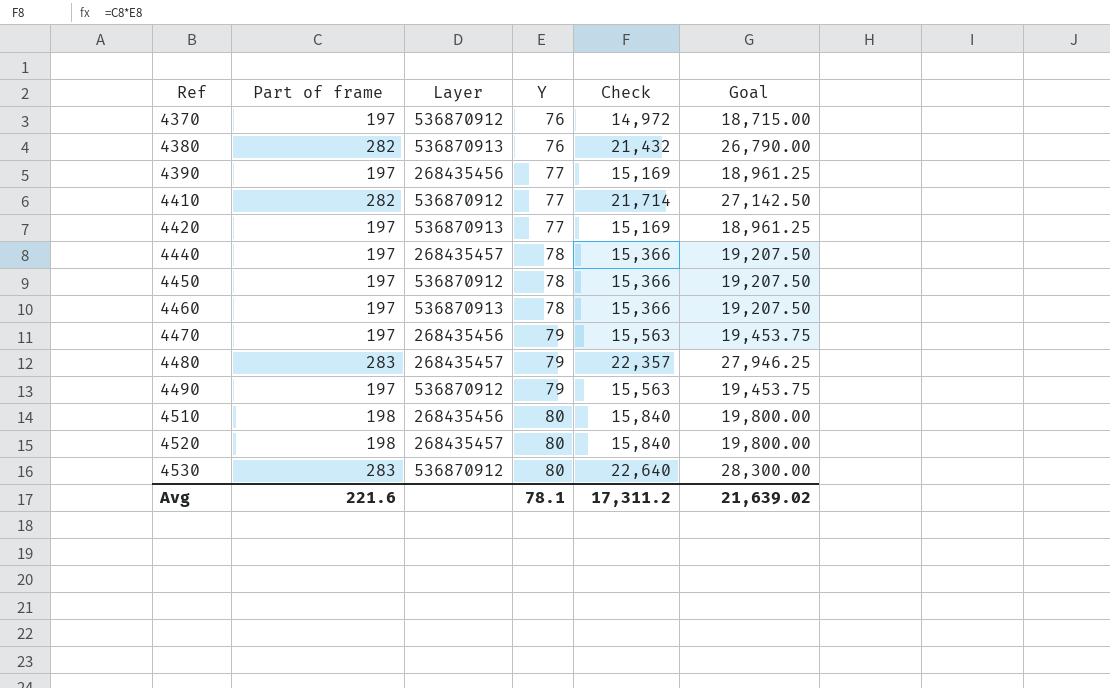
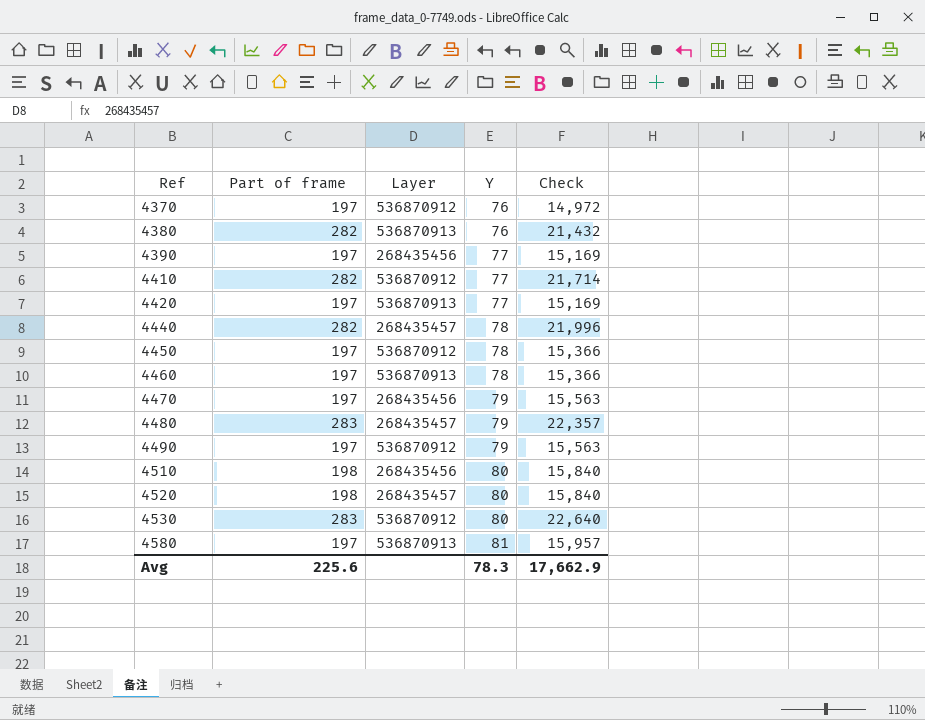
column Goal | formula: [Check] * 1.25 -> none
4440 | Part of frame: 197 -> 282
4440 | Check: 15,366 -> 21,996
row 4580: none -> 197 | 536870913 | 81 | 15,957
Avg | Part of frame: 221.6 -> 225.6
Avg | Y: 78.1 -> 78.3
Avg | Check: 17,311.2 -> 17,662.9

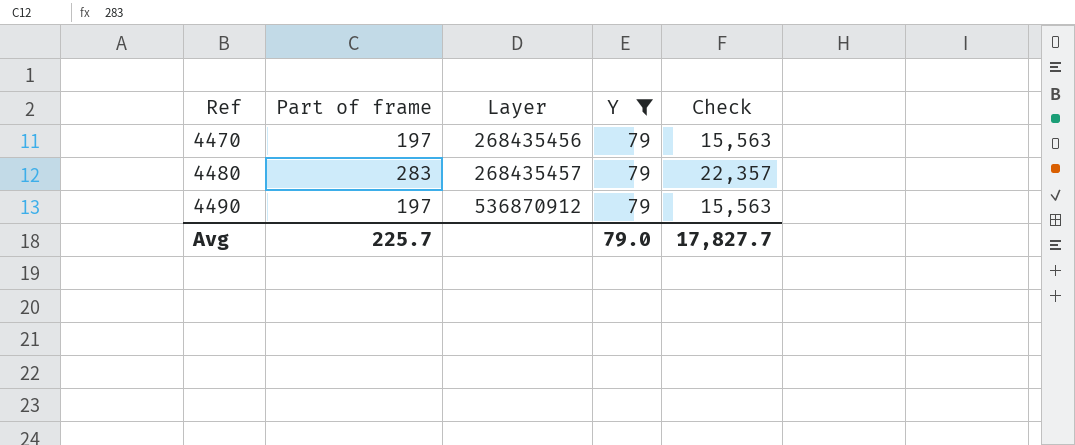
filter: none -> Y = 79
Avg | Part of frame: 225.6 -> 225.7
Avg | Y: 78.3 -> 79.0
Avg | Check: 17,662.9 -> 17,827.7

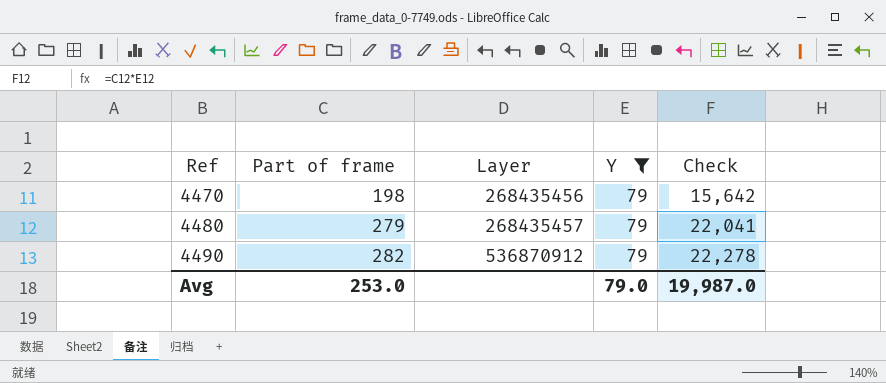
4470 | Part of frame: 197 -> 198
4470 | Check: 15,563 -> 15,642
4480 | Part of frame: 283 -> 279
4480 | Check: 22,357 -> 22,041
4490 | Part of frame: 197 -> 282
4490 | Check: 15,563 -> 22,278
Avg | Part of frame: 225.7 -> 253.0
Avg | Check: 17,827.7 -> 19,987.0

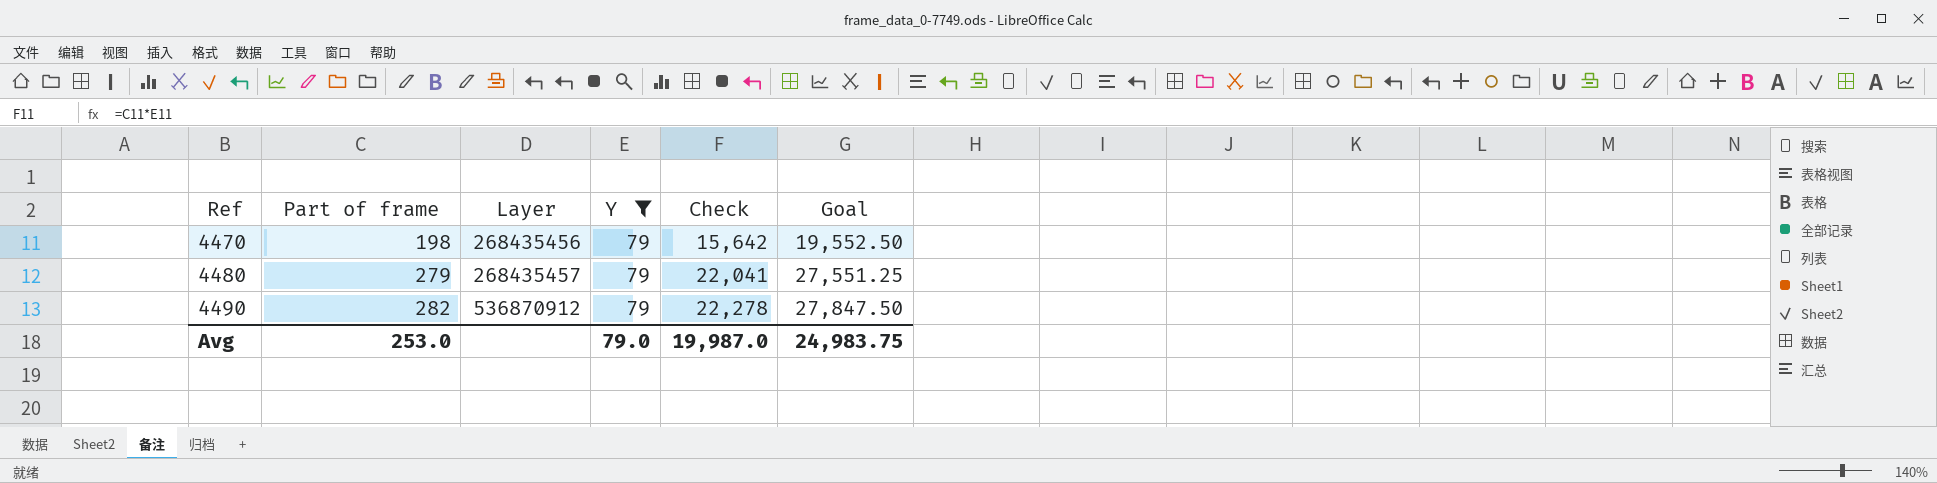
column Goal | formula: none -> [Check] * 1.25

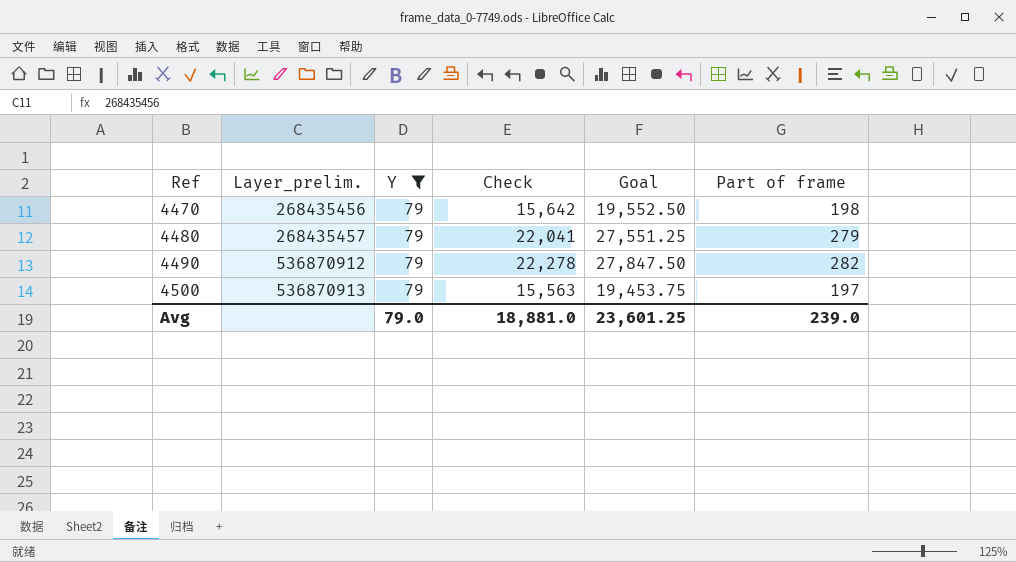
column name: Layer -> Layer_prelim.
column Part of frame | position: 2 -> 6
row 4500: none -> 536870913 | 79 | 15,563 | 19,453.75 | 197
Avg | Check: 19,987.0 -> 18,881.0
Avg | Goal: 24,983.75 -> 23,601.25
Avg | Part of frame: 253.0 -> 239.0

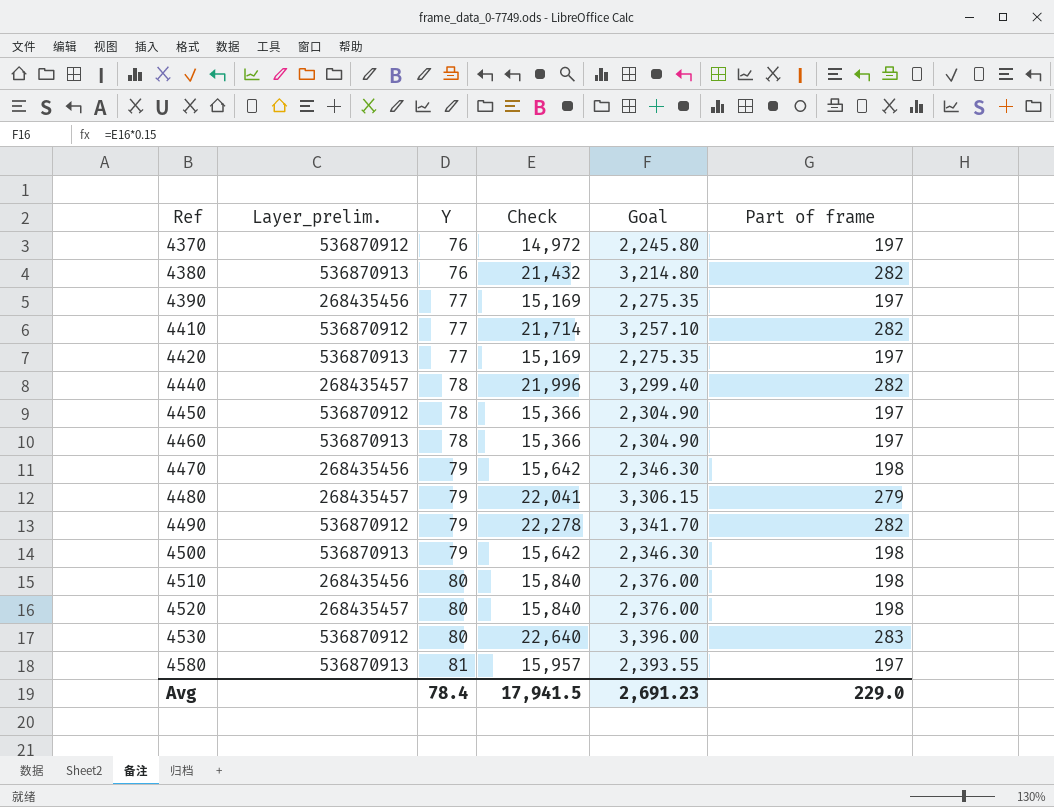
filter: Y = 79 -> none
column Goal | formula: [Check] * 1.25 -> [Check] * 0.15
4500 | Check: 15,563 -> 15,642
4500 | Part of frame: 197 -> 198
Avg | Y: 79.0 -> 78.4
Avg | Check: 18,881.0 -> 17,941.5
Avg | Goal: 23,601.25 -> 2,691.23
Avg | Part of frame: 239.0 -> 229.0

